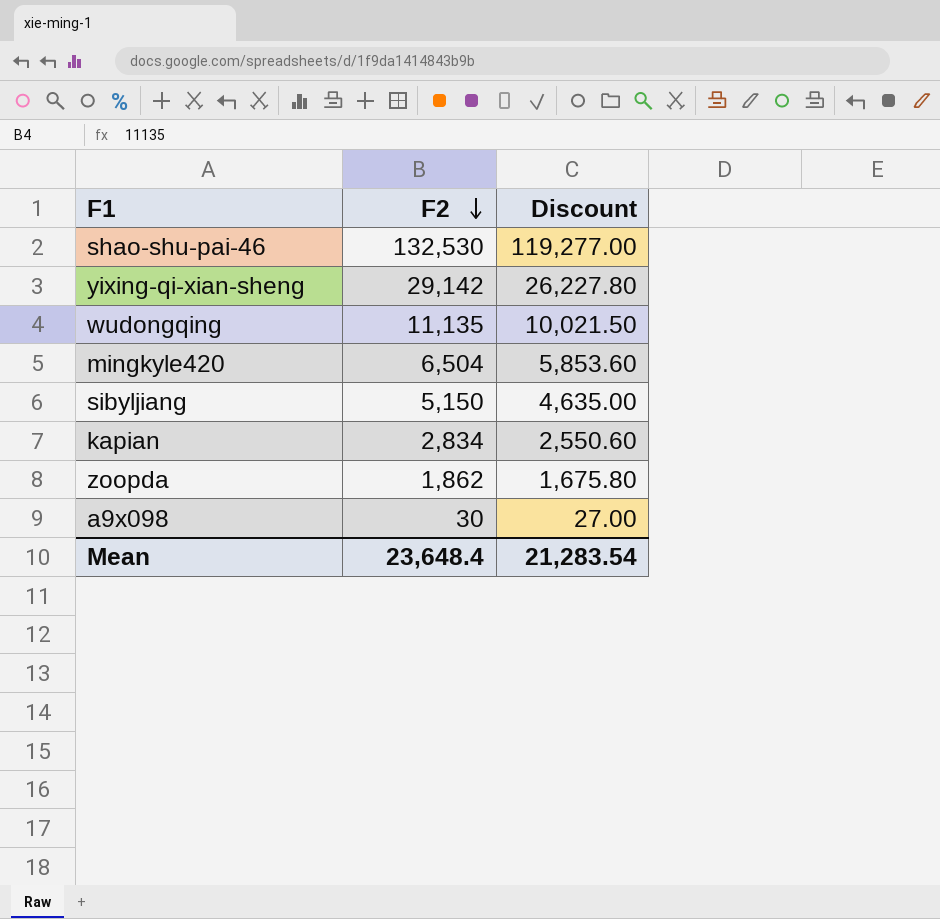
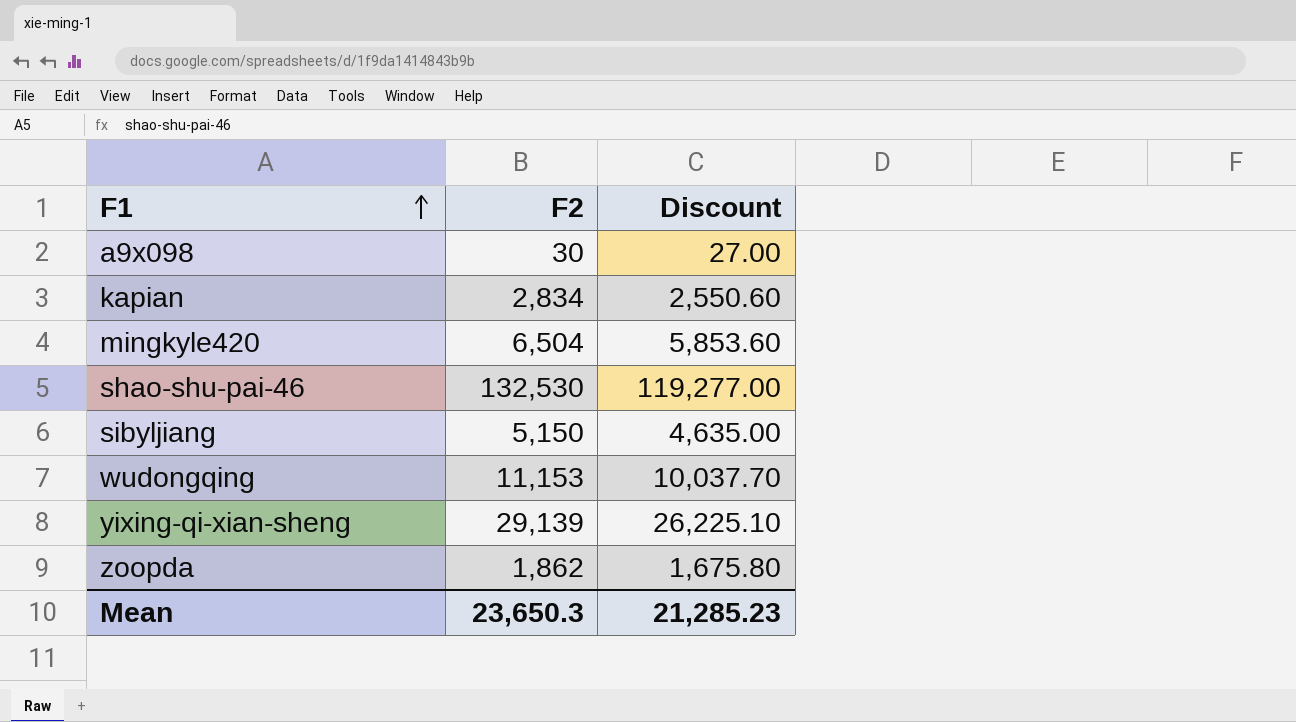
row order: F2 descending -> F1 ascending
wudongqing | F2: 11,135 -> 11,153
wudongqing | Discount: 10,021.50 -> 10,037.70
yixing-qi-xian-sheng | F2: 29,142 -> 29,139
yixing-qi-xian-sheng | Discount: 26,227.80 -> 26,225.10
Mean | F2: 23,648.4 -> 23,650.3
Mean | Discount: 21,283.54 -> 21,285.23

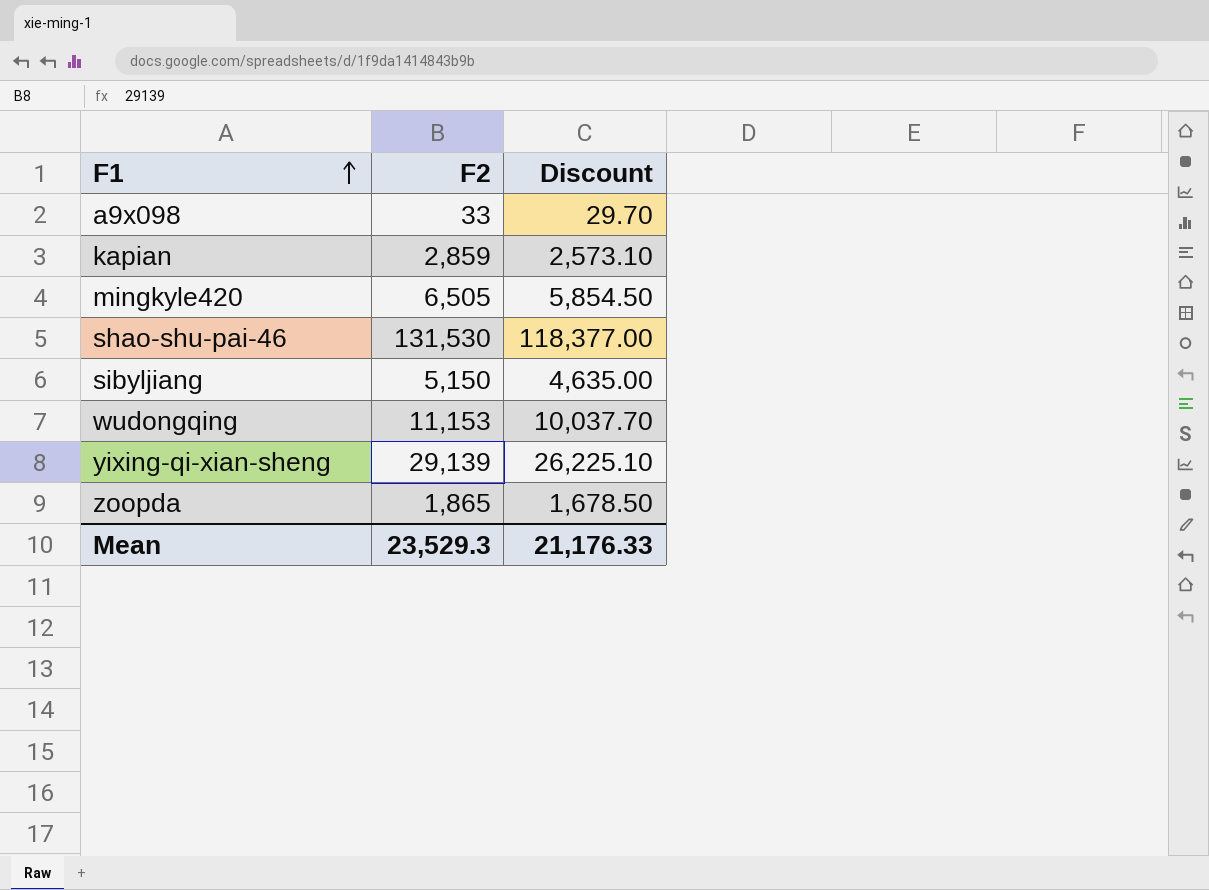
a9x098 | F2: 30 -> 33
a9x098 | Discount: 27.00 -> 29.70
kapian | F2: 2,834 -> 2,859
kapian | Discount: 2,550.60 -> 2,573.10
mingkyle420 | F2: 6,504 -> 6,505
mingkyle420 | Discount: 5,853.60 -> 5,854.50
shao-shu-pai-46 | F2: 132,530 -> 131,530
shao-shu-pai-46 | Discount: 119,277.00 -> 118,377.00
zoopda | F2: 1,862 -> 1,865
zoopda | Discount: 1,675.80 -> 1,678.50
Mean | F2: 23,650.3 -> 23,529.3
Mean | Discount: 21,285.23 -> 21,176.33

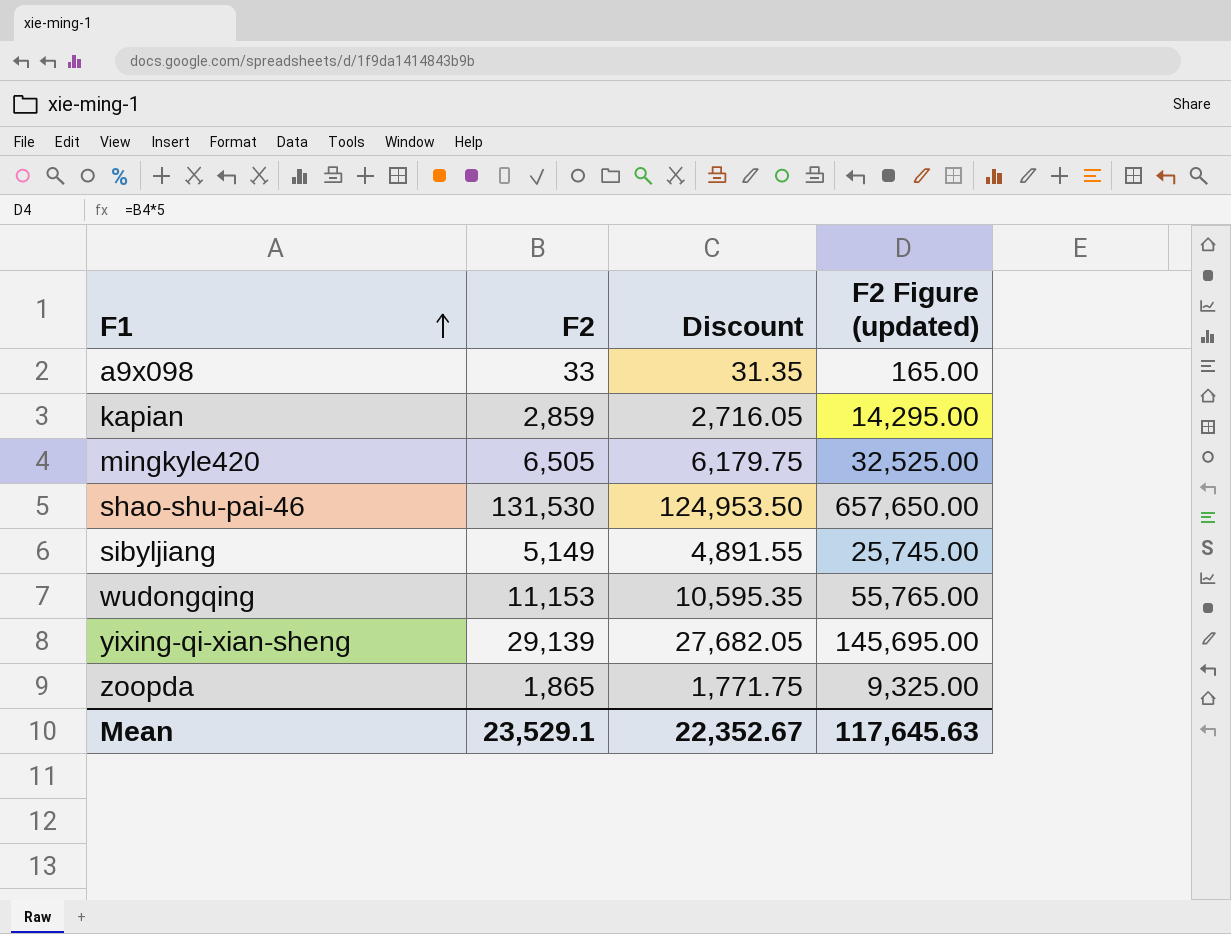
column Discount | formula: [F2] * 0.9 -> [F2] * 0.95
column F2 Figure (updated) | formula: none -> [F2] * 5
sibyljiang | F2: 5,150 -> 5,149
Mean | F2: 23,529.3 -> 23,529.1
Mean | Discount: 21,176.33 -> 22,352.67

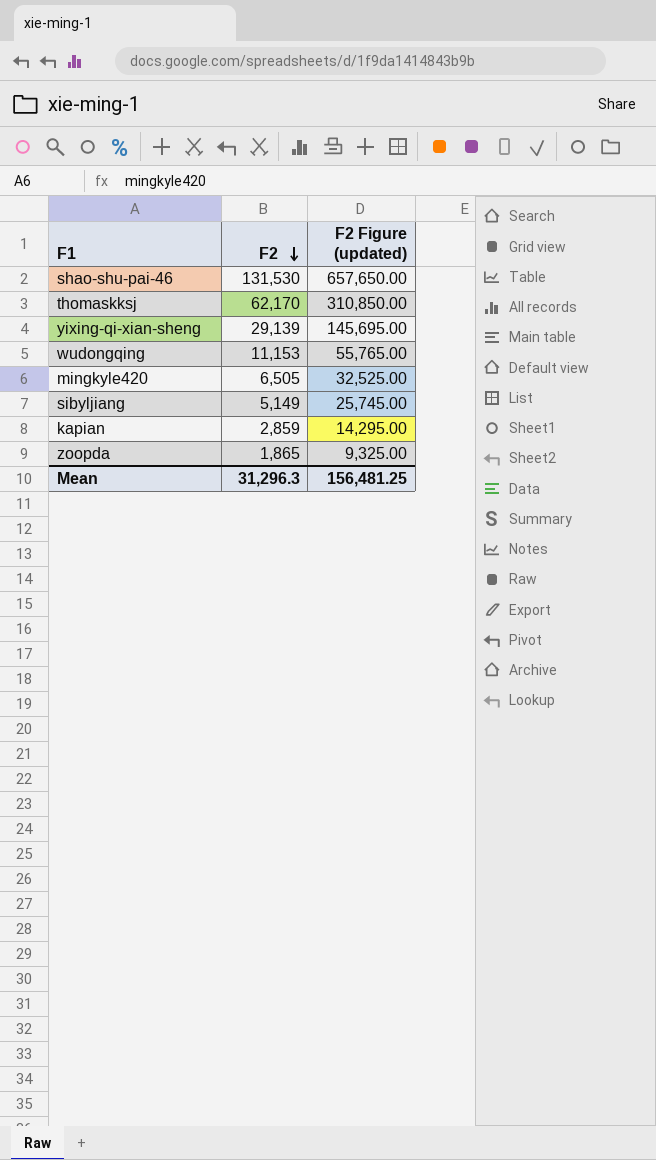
row order: F1 ascending -> F2 descending
column Discount | formula: [F2] * 0.95 -> none
row a9x098: 33 | 31.35 | 165.00 -> none
row thomaskksj: none -> 62,170 | 310,850.00
Mean | F2: 23,529.1 -> 31,296.3
Mean | F2 Figure (updated): 117,645.63 -> 156,481.25

